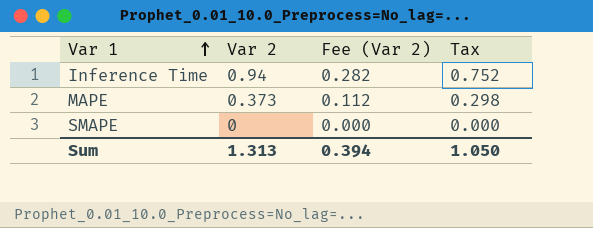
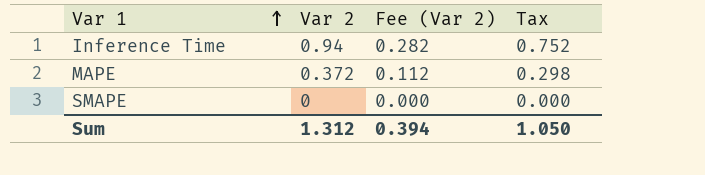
MAPE | Var 2: 0.373 -> 0.372
Sum | Var 2: 1.313 -> 1.312

